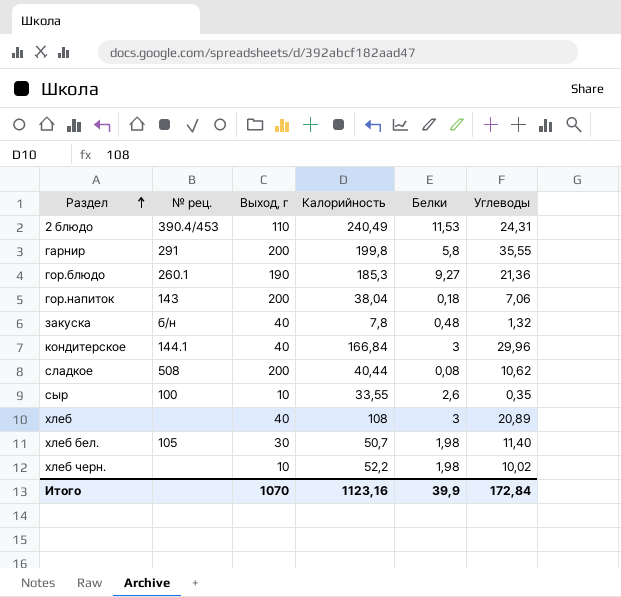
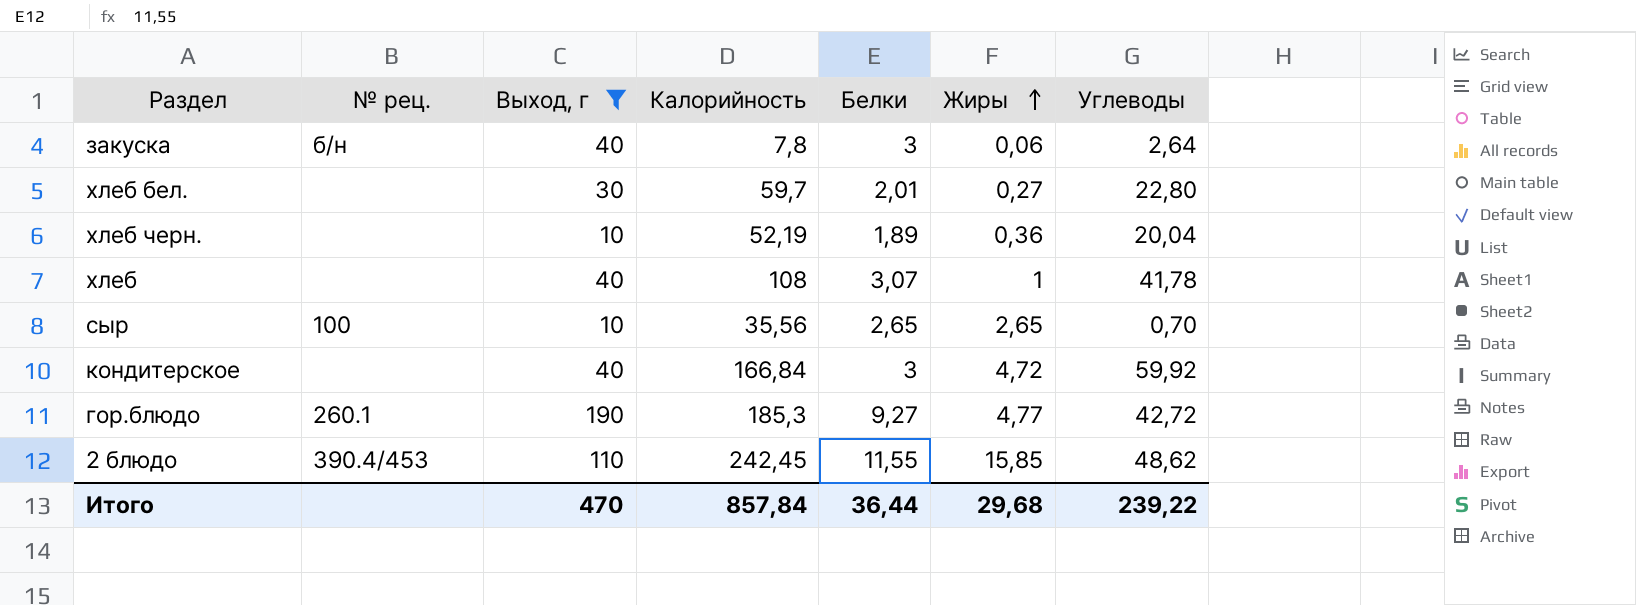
filter: none -> Выход, г != 200
row order: Раздел ascending -> Жиры ascending
column Жиры | position: none -> 6
закуска | Белки: 0,48 -> 3
закуска | Углеводы: 1,32 -> 2,64
хлеб бел. | № рец.: 105 -> none
хлеб бел. | Калорийность: 50,7 -> 59,7
хлеб бел. | Белки: 1,98 -> 2,01
хлеб бел. | Углеводы: 11,40 -> 22,80
хлеб черн. | Калорийность: 52,2 -> 52,19
хлеб черн. | Белки: 1,98 -> 1,89
хлеб черн. | Углеводы: 10,02 -> 20,04
хлеб | Белки: 3 -> 3,07
хлеб | Углеводы: 20,89 -> 41,78
сыр | Калорийность: 33,55 -> 35,56
сыр | Белки: 2,6 -> 2,65
сыр | Углеводы: 0,35 -> 0,70
кондитерское | № рец.: 144.1 -> none
кондитерское | Углеводы: 29,96 -> 59,92
гор.блюдо | Углеводы: 21,36 -> 42,72
2 блюдо | Калорийность: 240,49 -> 242,45
2 блюдо | Белки: 11,53 -> 11,55
2 блюдо | Углеводы: 24,31 -> 48,62
Итого | Выход, г: 1070 -> 470
Итого | Калорийность: 1123,16 -> 857,84
Итого | Белки: 39,9 -> 36,44
Итого | Углеводы: 172,84 -> 239,22

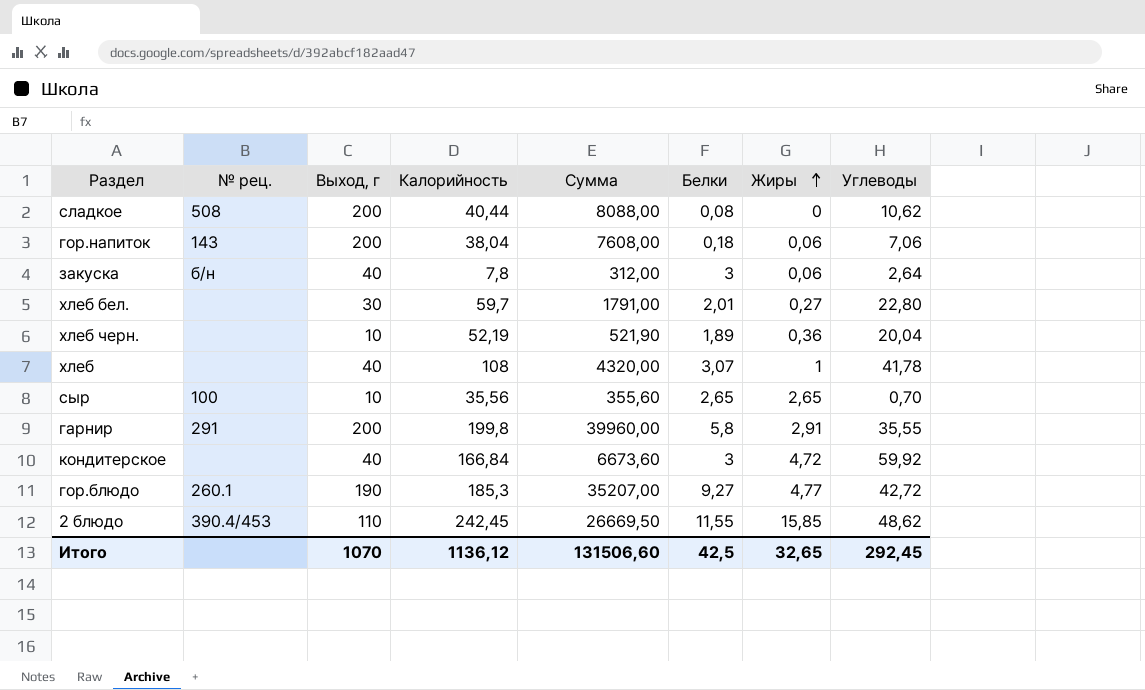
filter: Выход, г != 200 -> none
column Сумма | formula: none -> [Выход, г] * [Калорийность]
Итого | Выход, г: 470 -> 1070
Итого | Калорийность: 857,84 -> 1136,12
Итого | Белки: 36,44 -> 42,5
Итого | Жиры: 29,68 -> 32,65
Итого | Углеводы: 239,22 -> 292,45

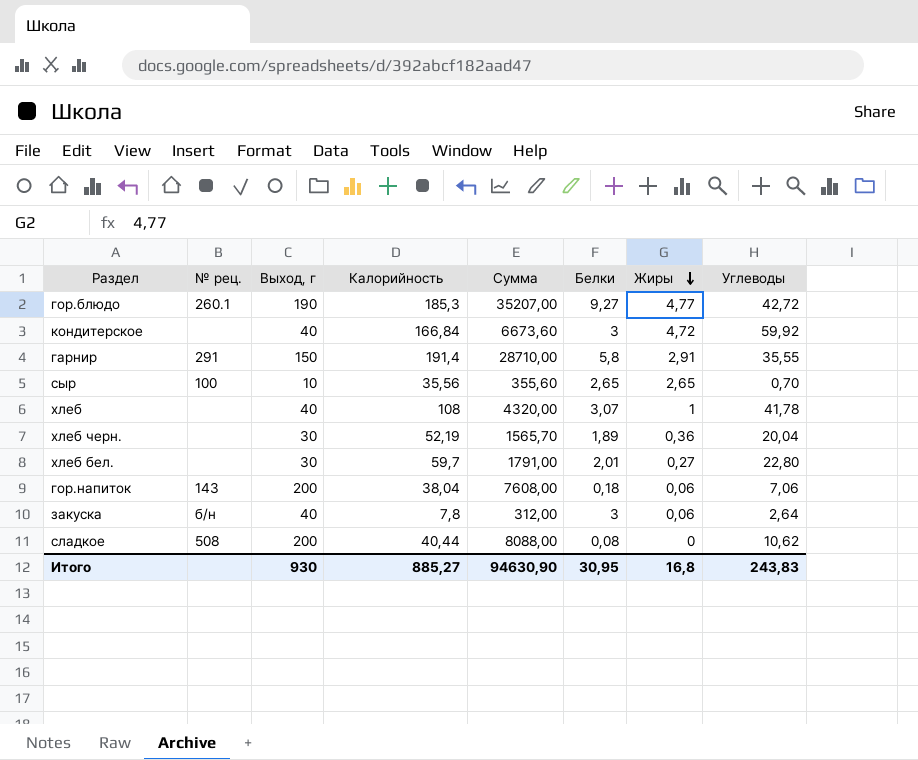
row order: Жиры ascending -> Жиры descending
row 2 блюдо: 390.4/453 | 110 | 242,45 | 26669,50 | 11,55 | 15,85 | 48,62 -> none
гарнир | Выход, г: 200 -> 150
гарнир | Калорийность: 199,8 -> 191,4
гарнир | Сумма: 39960,00 -> 28710,00
хлеб черн. | Выход, г: 10 -> 30
хлеб черн. | Сумма: 521,90 -> 1565,70
Итого | Выход, г: 1070 -> 930
Итого | Калорийность: 1136,12 -> 885,27
Итого | Сумма: 131506,60 -> 94630,90
Итого | Белки: 42,5 -> 30,95
Итого | Жиры: 32,65 -> 16,8
Итого | Углеводы: 292,45 -> 243,83

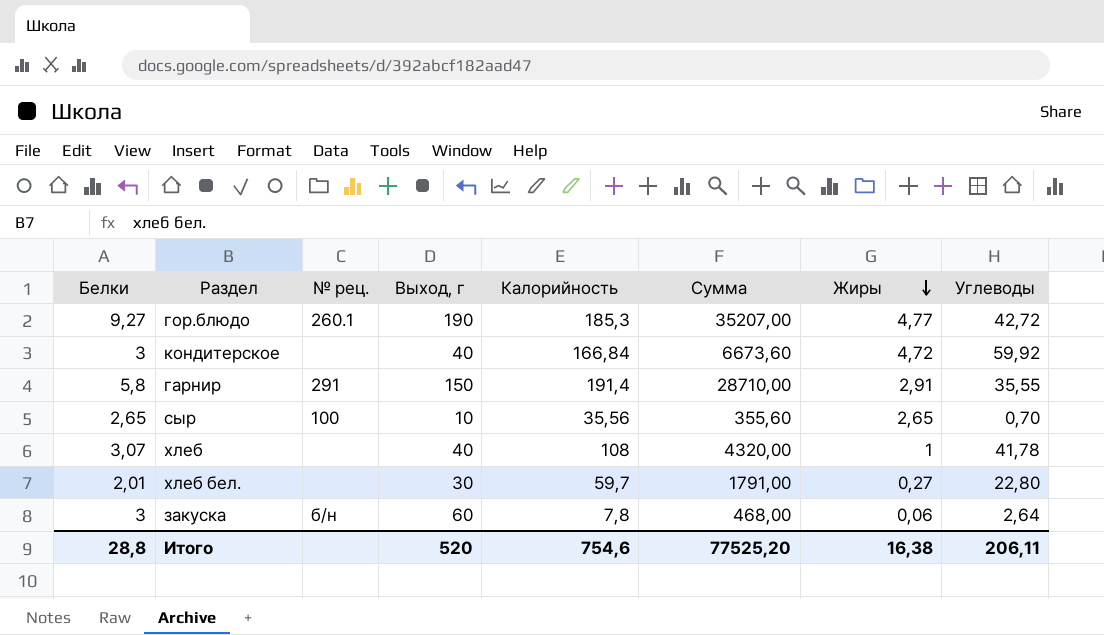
column Белки | position: 6 -> 1
row хлеб черн.: none | 30 | 52,19 | 1565,70 | 1,89 | 0,36 | 20,04 -> none
row гор.напиток: 143 | 200 | 38,04 | 7608,00 | 0,18 | 0,06 | 7,06 -> none
row сладкое: 508 | 200 | 40,44 | 8088,00 | 0,08 | 0 | 10,62 -> none
закуска | Выход, г: 40 -> 60
закуска | Сумма: 312,00 -> 468,00
Итого | Белки: 30,95 -> 28,8
Итого | Выход, г: 930 -> 520
Итого | Калорийность: 885,27 -> 754,6
Итого | Сумма: 94630,90 -> 77525,20
Итого | Жиры: 16,8 -> 16,38
Итого | Углеводы: 243,83 -> 206,11

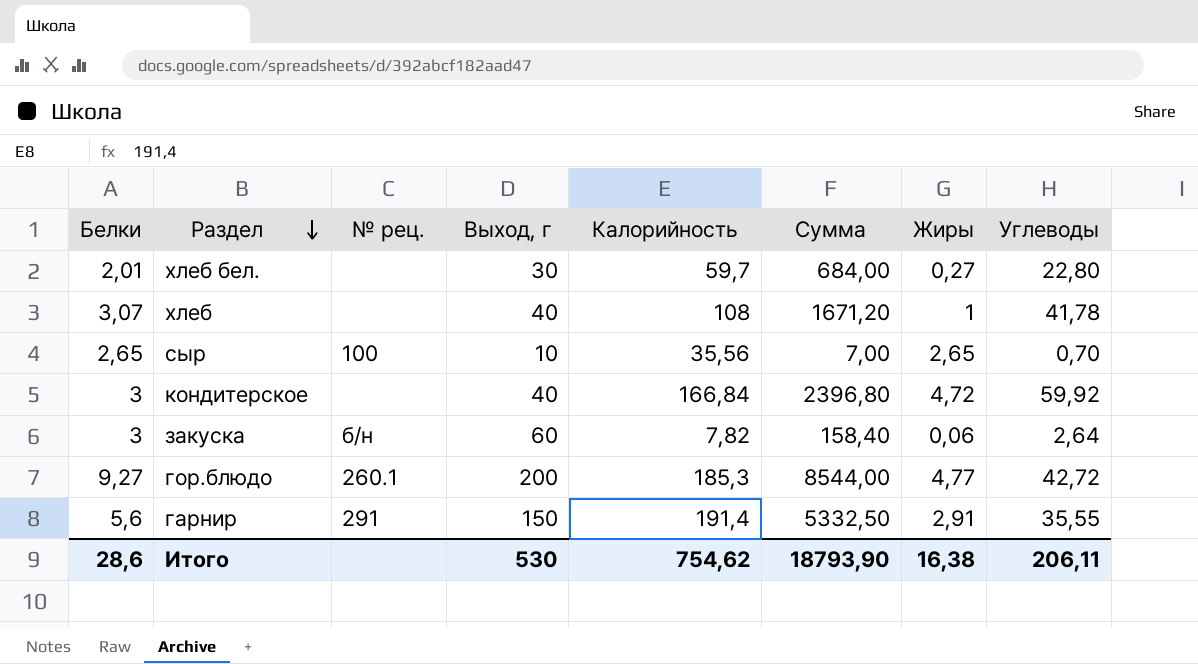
row order: Жиры descending -> Раздел descending
column Сумма | formula: [Выход, г] * [Калорийность] -> [Выход, г] * [Углеводы]
закуска | Калорийность: 7,8 -> 7,82
гор.блюдо | Выход, г: 190 -> 200
гарнир | Белки: 5,8 -> 5,6
Итого | Белки: 28,8 -> 28,6
Итого | Выход, г: 520 -> 530
Итого | Калорийность: 754,6 -> 754,62
Итого | Сумма: 77525,20 -> 18793,90

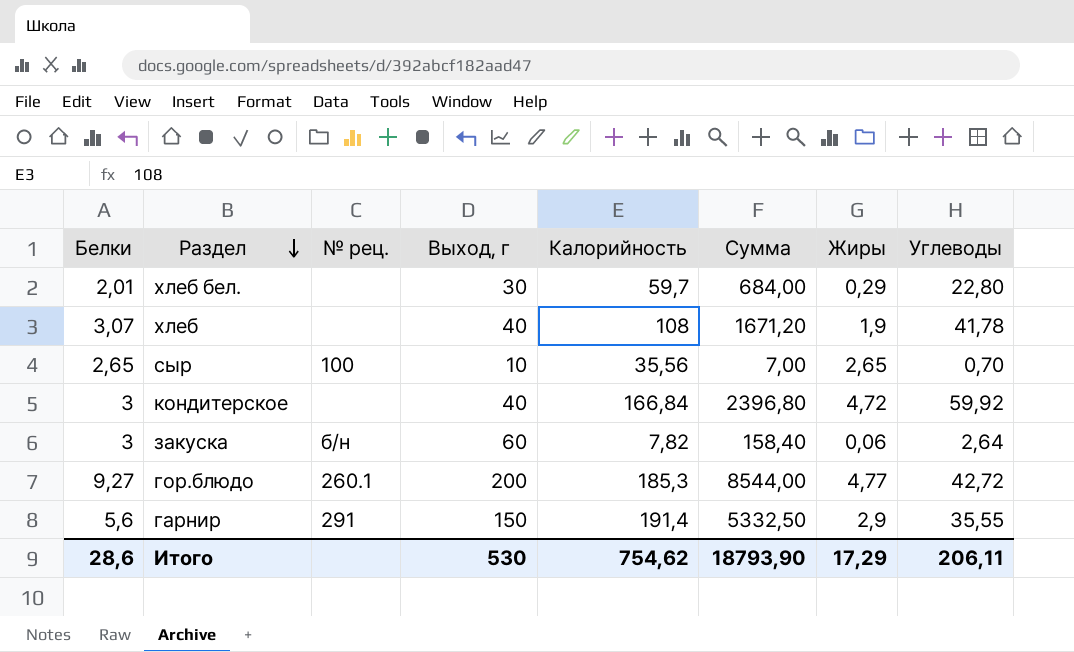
хлеб бел. | Жиры: 0,27 -> 0,29
хлеб | Жиры: 1 -> 1,9
гарнир | Жиры: 2,91 -> 2,9
Итого | Жиры: 16,38 -> 17,29

